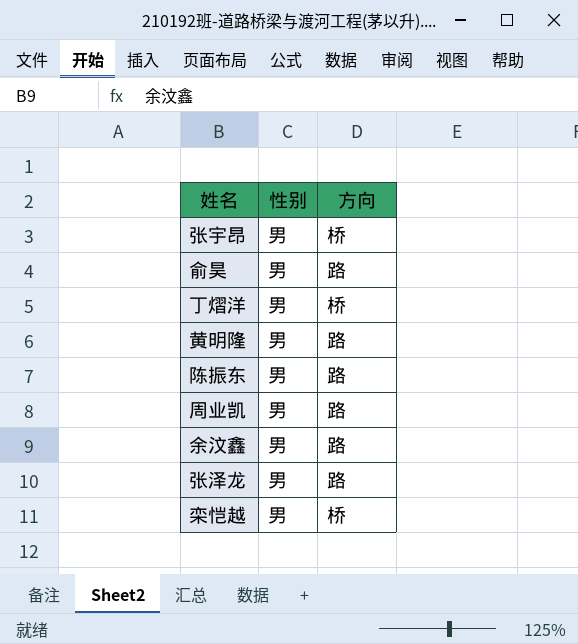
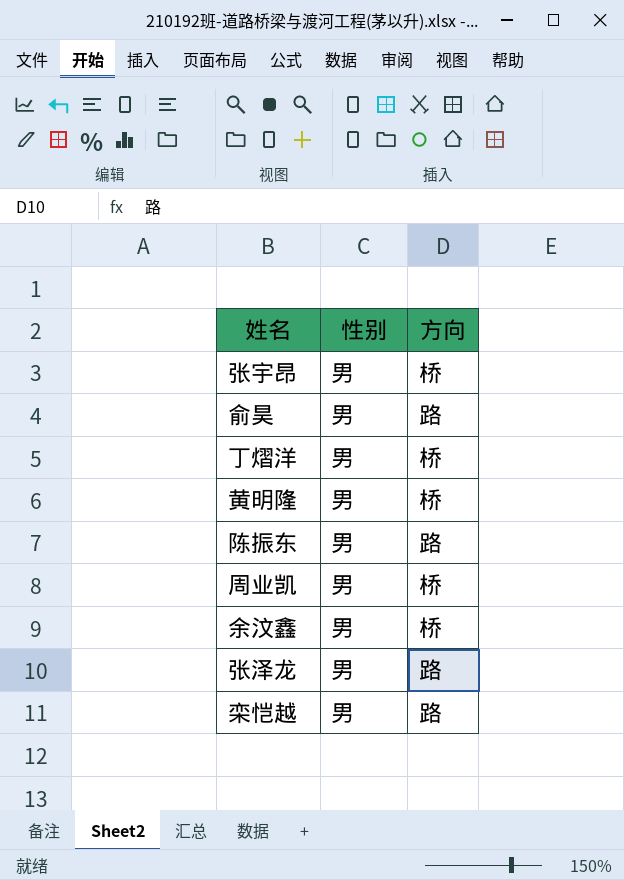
黄明隆 | 方向: 路 -> 桥
周业凯 | 方向: 路 -> 桥
余汶鑫 | 方向: 路 -> 桥
栾恺越 | 方向: 桥 -> 路

